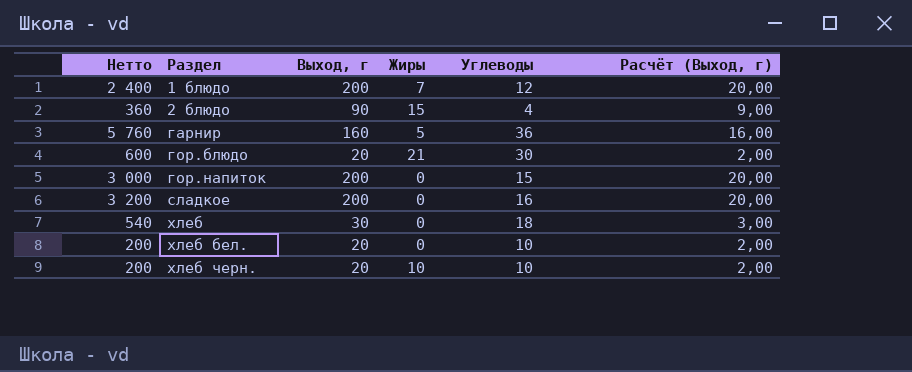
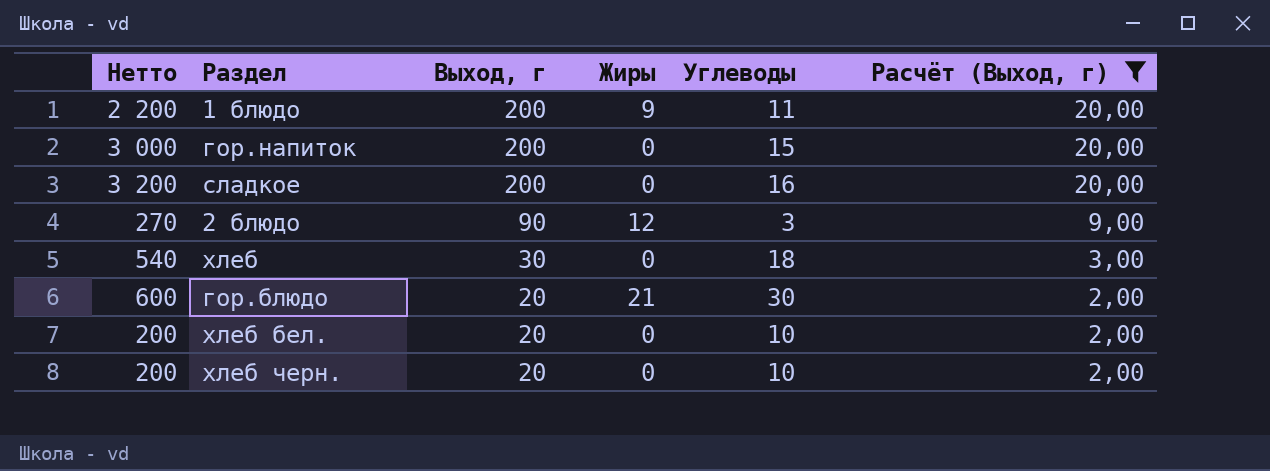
filter: none -> Расчёт (Выход, г) != 16,00
row order: Раздел ascending -> Выход, г descending
1 блюдо | Нетто: 2 400 -> 2 200
1 блюдо | Жиры: 7 -> 9
1 блюдо | Углеводы: 12 -> 11
2 блюдо | Нетто: 360 -> 270
2 блюдо | Жиры: 15 -> 12
2 блюдо | Углеводы: 4 -> 3
хлеб черн. | Жиры: 10 -> 0

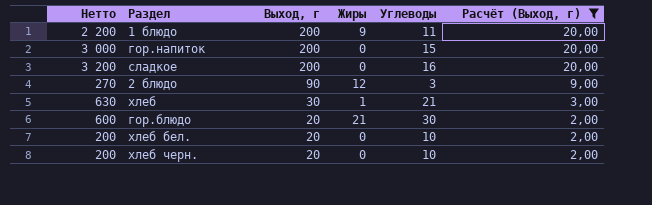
хлеб | Нетто: 540 -> 630
хлеб | Жиры: 0 -> 1
хлеб | Углеводы: 18 -> 21

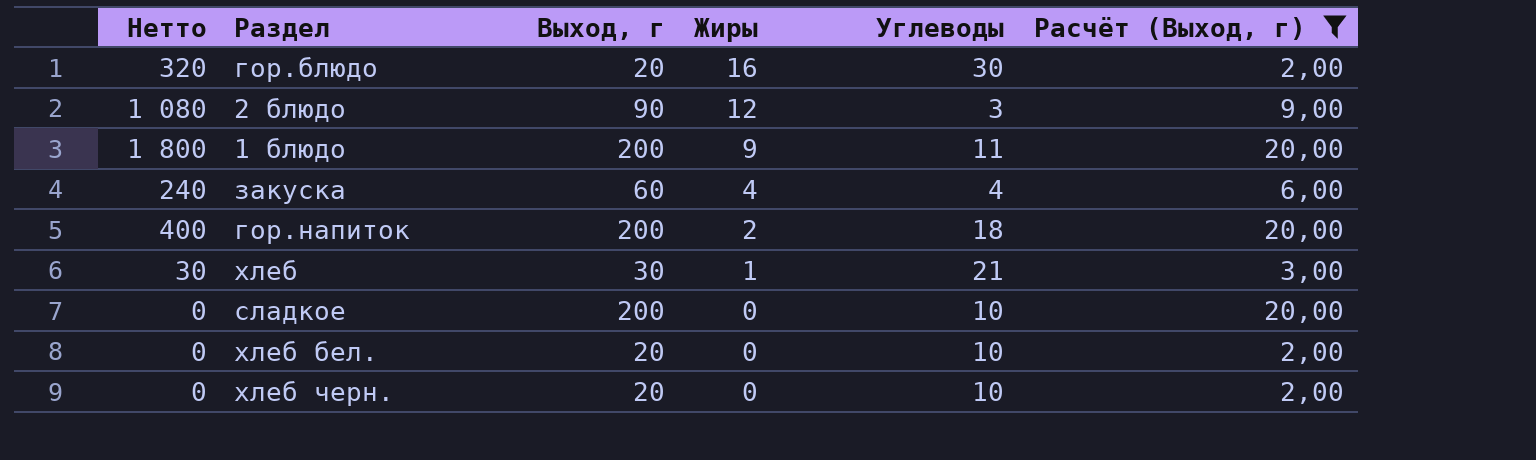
row order: Выход, г descending -> Жиры descending
column Нетто | formula: [Выход, г] * [Углеводы] -> [Выход, г] * [Жиры]
гор.блюдо | Жиры: 21 -> 16
row закуска: none -> 240 | 60 | 4 | 4 | 6,00
гор.напиток | Жиры: 0 -> 2
гор.напиток | Углеводы: 15 -> 18
сладкое | Углеводы: 16 -> 10

